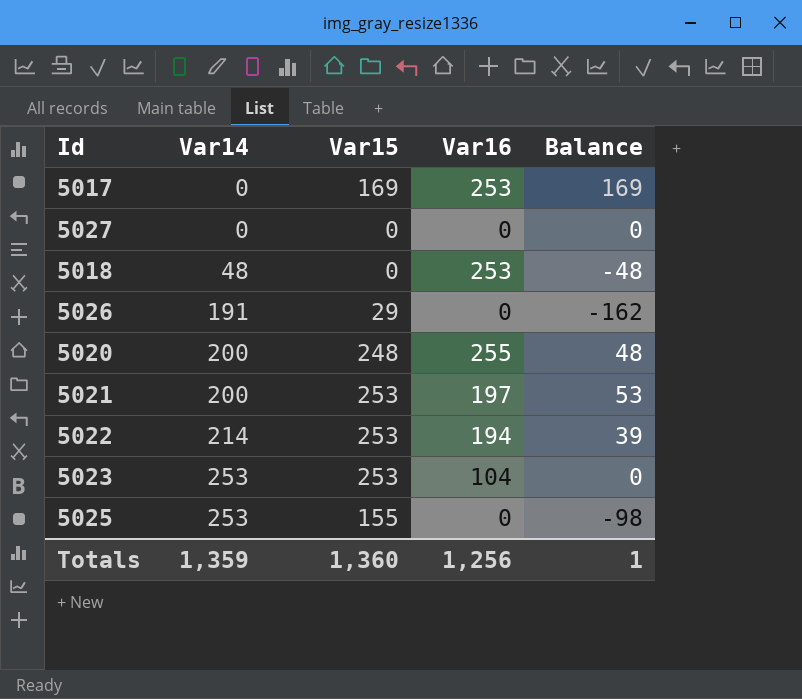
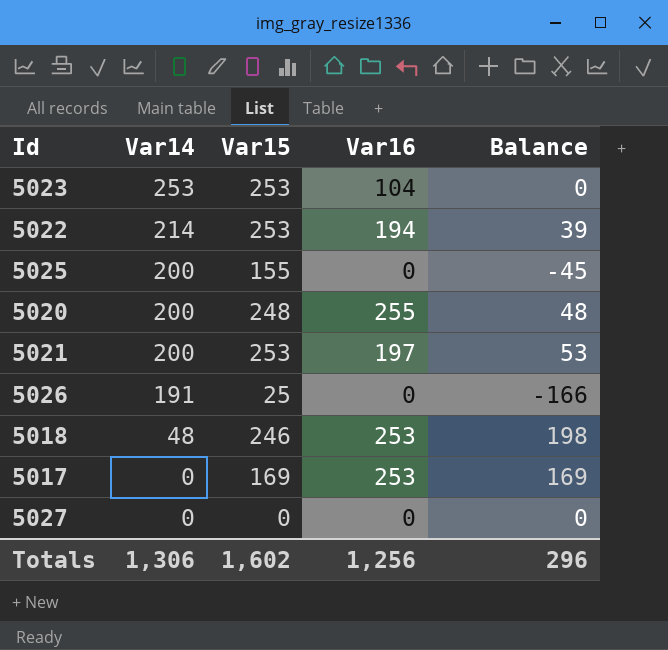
row order: Var14 ascending -> Var14 descending
5025 | Var14: 253 -> 200
5025 | Balance: -98 -> -45
5026 | Var15: 29 -> 25
5026 | Balance: -162 -> -166
5018 | Var15: 0 -> 246
5018 | Balance: -48 -> 198
Totals | Var14: 1,359 -> 1,306
Totals | Var15: 1,360 -> 1,602
Totals | Balance: 1 -> 296

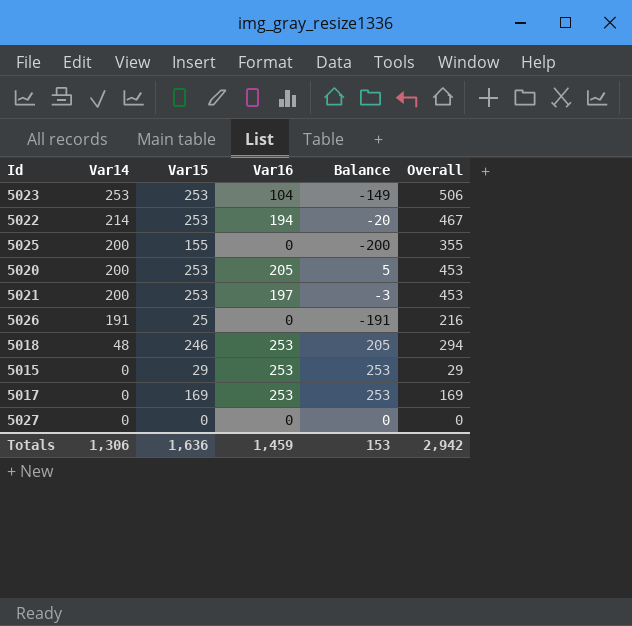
column Balance | formula: [Var15] - [Var14] -> [Var16] - [Var14]
column Overall | formula: none -> [Var14] + [Var15]
5020 | Var15: 248 -> 253
5020 | Var16: 255 -> 205
row 5015: none -> 0 | 29 | 253 | 253 | 29
Totals | Var15: 1,602 -> 1,636
Totals | Var16: 1,256 -> 1,459
Totals | Balance: 296 -> 153

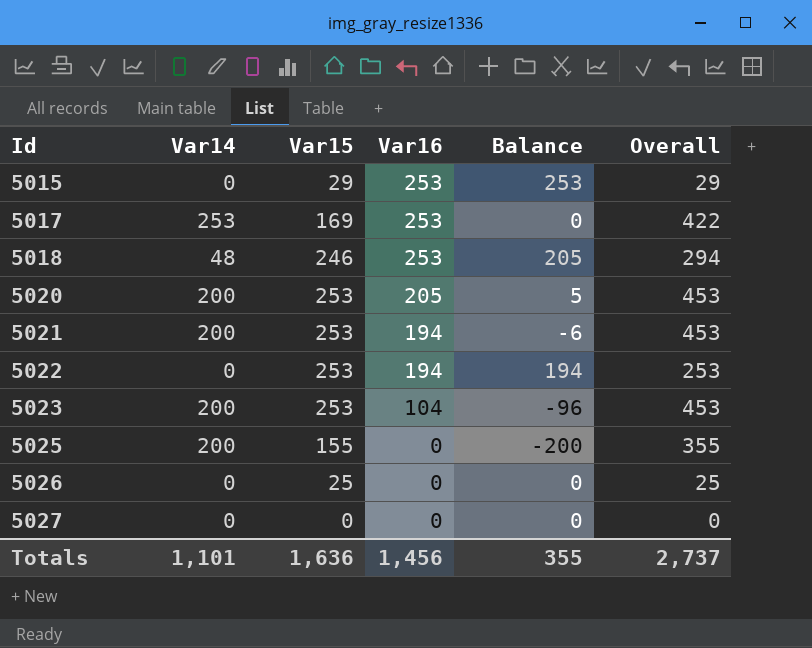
row order: Var14 descending -> Id ascending
5017 | Var14: 0 -> 253
5017 | Balance: 253 -> 0
5017 | Overall: 169 -> 422
5021 | Var16: 197 -> 194
5021 | Balance: -3 -> -6
5022 | Var14: 214 -> 0
5022 | Balance: -20 -> 194
5022 | Overall: 467 -> 253
5023 | Var14: 253 -> 200
5023 | Balance: -149 -> -96
5023 | Overall: 506 -> 453
5026 | Var14: 191 -> 0
5026 | Balance: -191 -> 0
5026 | Overall: 216 -> 25
Totals | Var14: 1,306 -> 1,101
Totals | Var16: 1,459 -> 1,456
Totals | Balance: 153 -> 355
Totals | Overall: 2,942 -> 2,737

